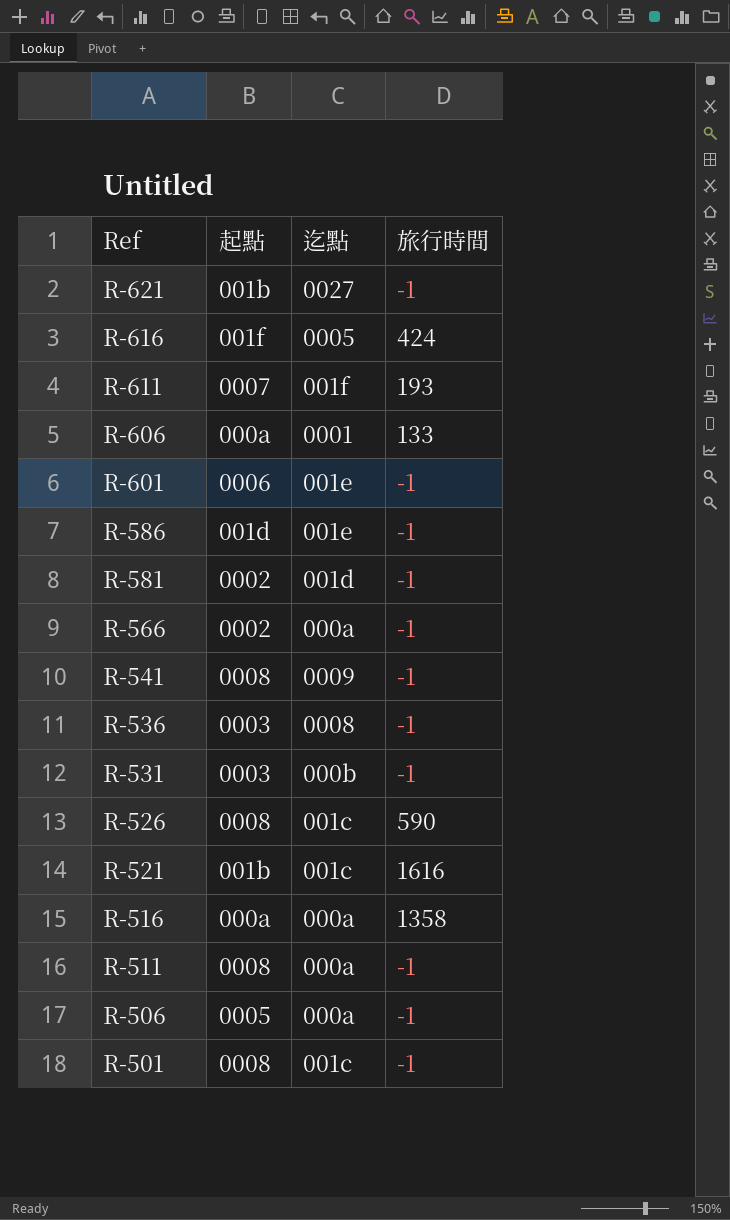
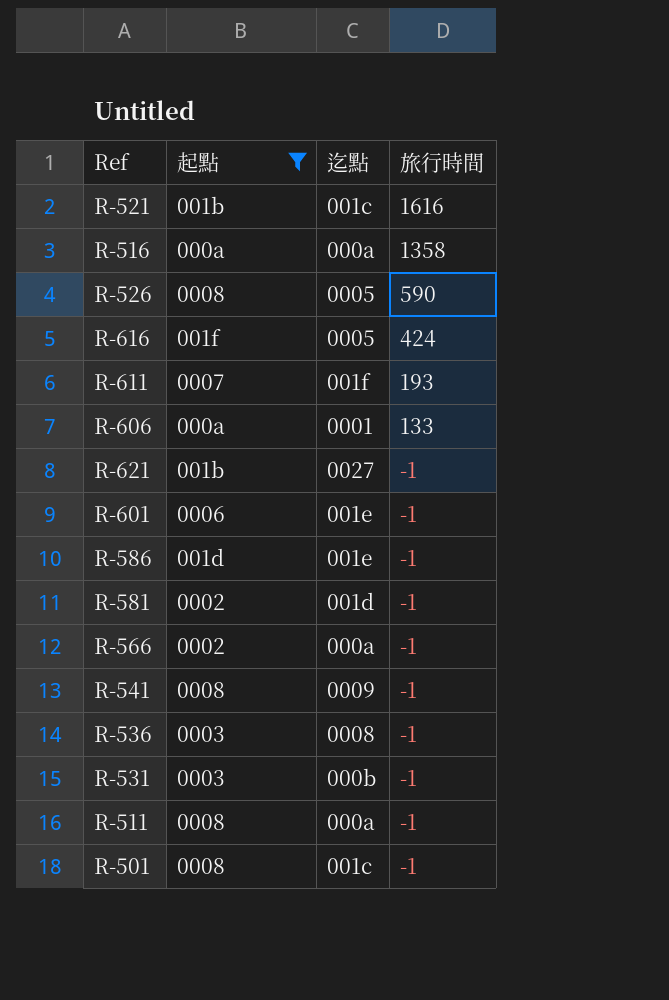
filter: none -> 起點 != 0005
row order: Ref descending -> 旅行時間 descending
R-526 | 迄點: 001c -> 0005

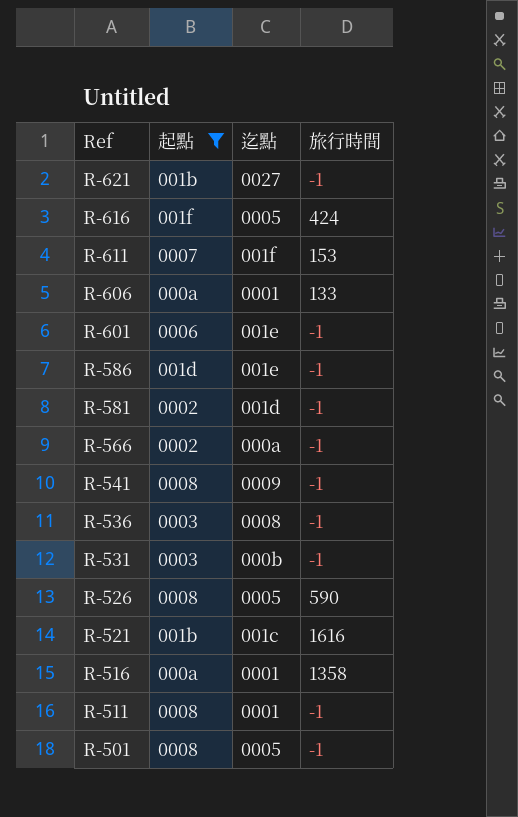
row order: 旅行時間 descending -> Ref descending
R-611 | 旅行時間: 193 -> 153
R-516 | 迄點: 000a -> 0001
R-511 | 迄點: 000a -> 0001
R-501 | 迄點: 001c -> 0005

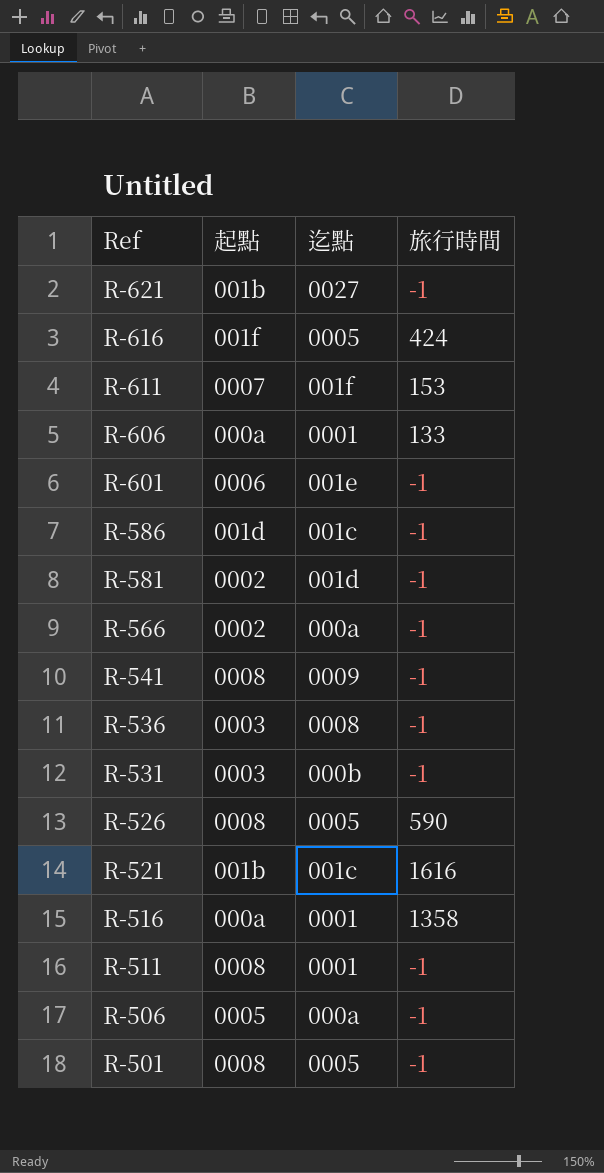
filter: 起點 != 0005 -> none
R-586 | 迄點: 001e -> 001c

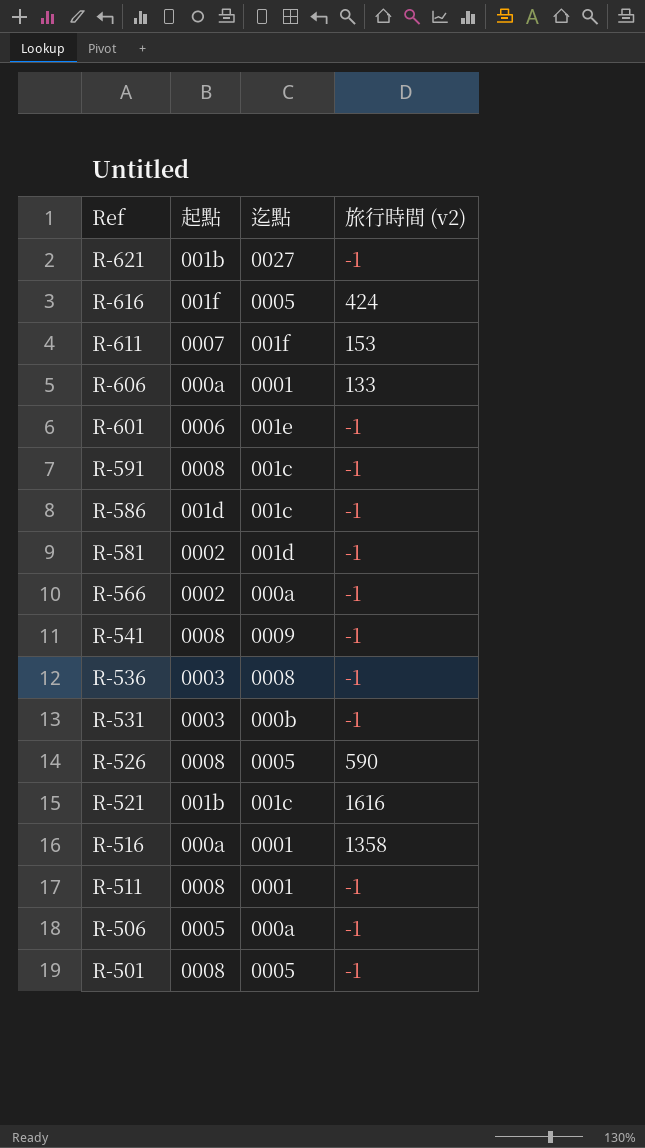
column name: 旅行時間 -> 旅行時間 (v2)
row R-591: none -> 0008 | 001c | -1

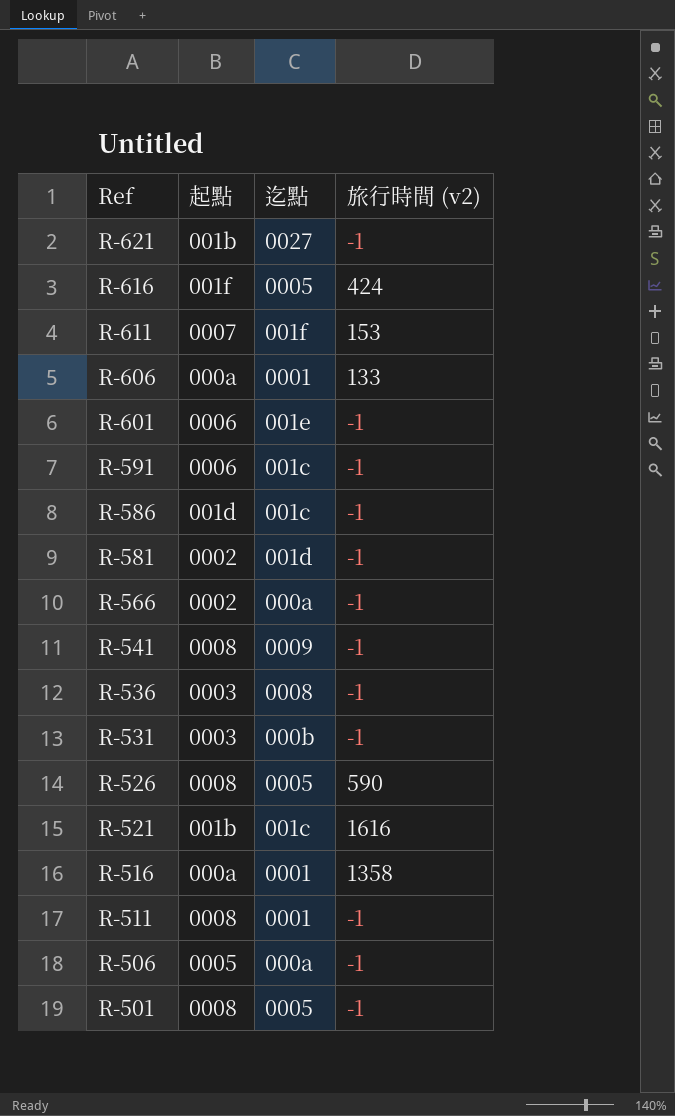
R-591 | 起點: 0008 -> 0006

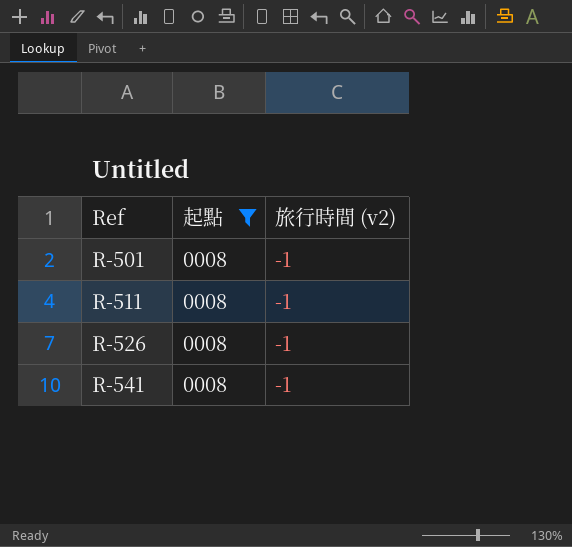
filter: none -> 起點 = 0008
row order: Ref descending -> Ref ascending
column 迄點 | position: 3 -> none
R-526 | 旅行時間 (v2): 590 -> -1

